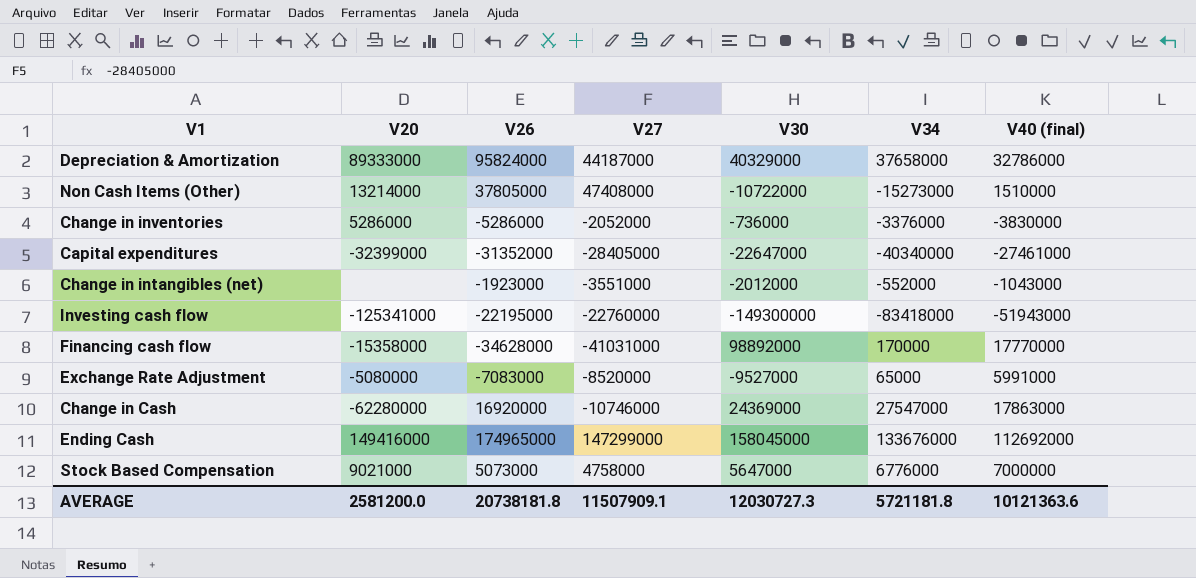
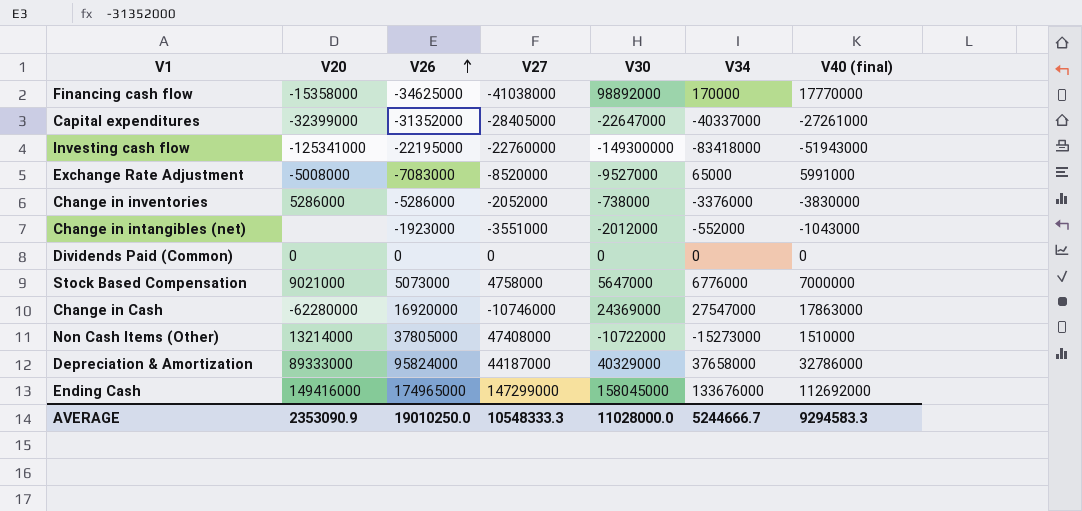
row order: none -> V26 ascending
Financing cash flow | V26: -34628000 -> -34625000
Financing cash flow | V27: -41031000 -> -41038000
Capital expenditures | V34: -40340000 -> -40337000
Capital expenditures | V40 (final): -27461000 -> -27261000
Exchange Rate Adjustment | V20: -5080000 -> -5008000
Change in inventories | V30: -736000 -> -738000
row Dividends Paid (Common): none -> 0 | 0 | 0 | 0 | 0 | 0
AVERAGE | V20: 2581200.0 -> 2353090.9
AVERAGE | V26: 20738181.8 -> 19010250.0
AVERAGE | V27: 11507909.1 -> 10548333.3
AVERAGE | V30: 12030727.3 -> 11028000.0
AVERAGE | V34: 5721181.8 -> 5244666.7
AVERAGE | V40 (final): 10121363.6 -> 9294583.3

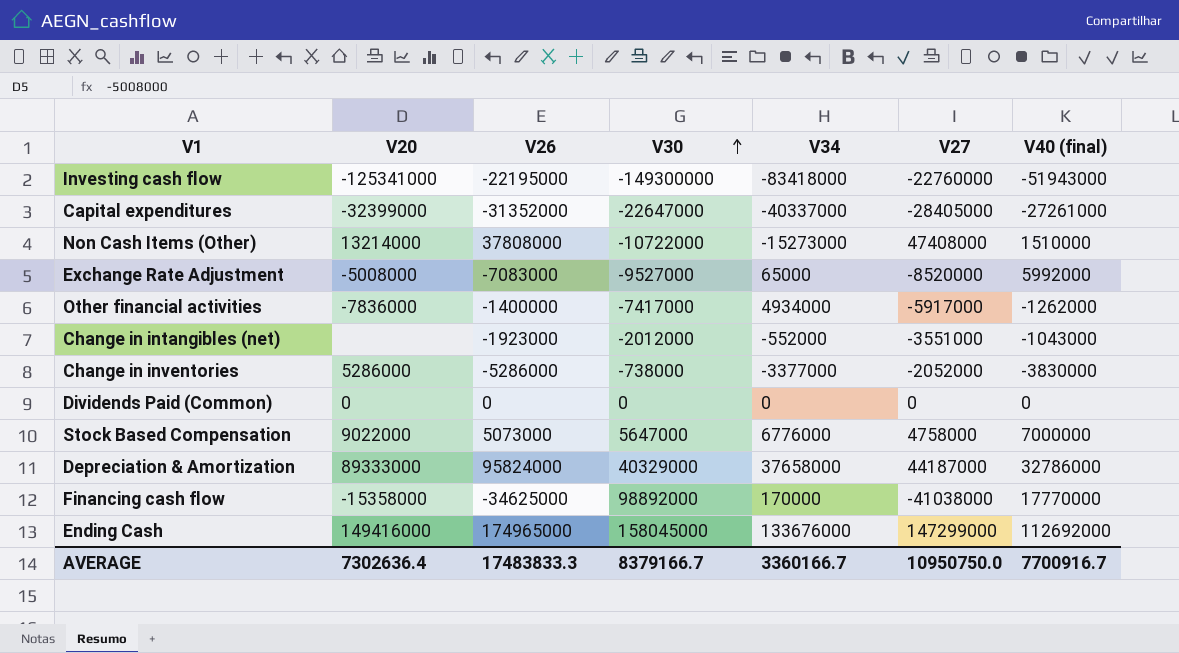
row order: V26 ascending -> V30 ascending
column V27 | position: 4 -> 6
row Change in Cash: -62280000 | 16920000 | -10746000 | 24369000 | 27547000 | 17863000 -> none
Non Cash Items (Other) | V26: 37805000 -> 37808000
Exchange Rate Adjustment | V40 (final): 5991000 -> 5992000
row Other financial activities: none -> -7836000 | -1400000 | -7417000 | 4934000 | -5917000 | -1262000
Change in inventories | V34: -3376000 -> -3377000
Stock Based Compensation | V20: 9021000 -> 9022000
AVERAGE | V20: 2353090.9 -> 7302636.4
AVERAGE | V26: 19010250.0 -> 17483833.3
AVERAGE | V30: 11028000.0 -> 8379166.7
AVERAGE | V34: 5244666.7 -> 3360166.7
AVERAGE | V27: 10548333.3 -> 10950750.0
AVERAGE | V40 (final): 9294583.3 -> 7700916.7

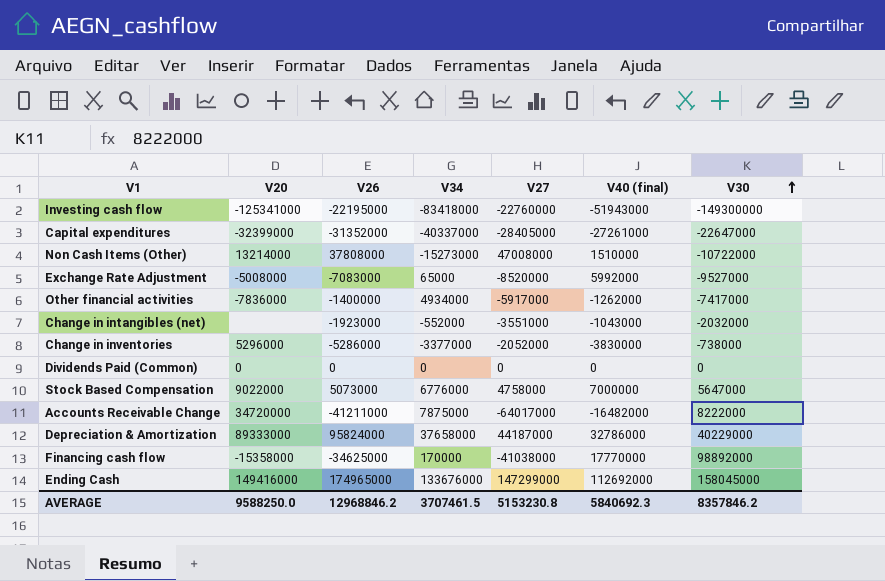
column V30 | position: 4 -> 7
Non Cash Items (Other) | V27: 47408000 -> 47008000
Change in intangibles (net) | V30: -2012000 -> -2032000
Change in inventories | V20: 5286000 -> 5296000
row Accounts Receivable Change: none -> 34720000 | -41211000 | 7875000 | -64017000 | -16482000 | 8222000
Depreciation & Amortization | V30: 40329000 -> 40229000
AVERAGE | V20: 7302636.4 -> 9588250.0
AVERAGE | V26: 17483833.3 -> 12968846.2
AVERAGE | V34: 3360166.7 -> 3707461.5
AVERAGE | V27: 10950750.0 -> 5153230.8
AVERAGE | V40 (final): 7700916.7 -> 5840692.3
AVERAGE | V30: 8379166.7 -> 8357846.2

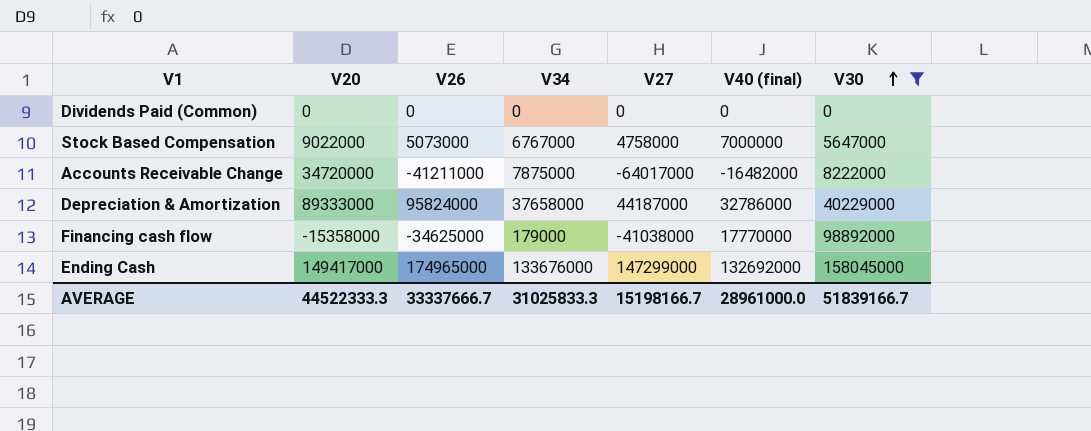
filter: none -> V30 >= 0
Stock Based Compensation | V34: 6776000 -> 6767000
Financing cash flow | V34: 170000 -> 179000
Ending Cash | V20: 149416000 -> 149417000
Ending Cash | V40 (final): 112692000 -> 132692000
AVERAGE | V20: 9588250.0 -> 44522333.3
AVERAGE | V26: 12968846.2 -> 33337666.7
AVERAGE | V34: 3707461.5 -> 31025833.3
AVERAGE | V27: 5153230.8 -> 15198166.7
AVERAGE | V40 (final): 5840692.3 -> 28961000.0
AVERAGE | V30: 8357846.2 -> 51839166.7

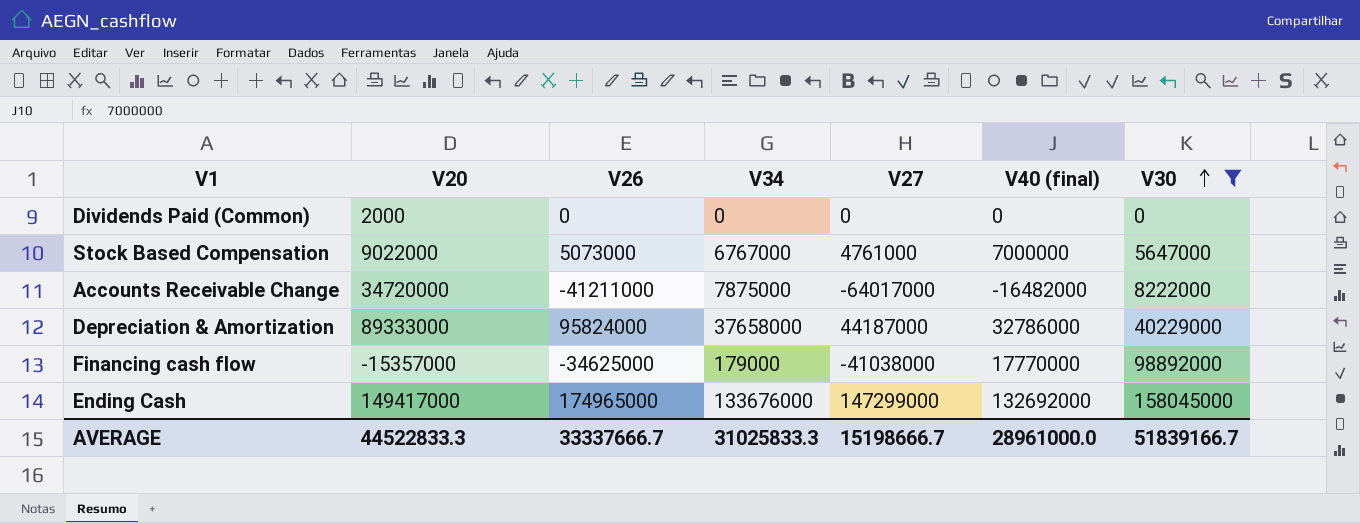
Dividends Paid (Common) | V20: 0 -> 2000
Stock Based Compensation | V27: 4758000 -> 4761000
Financing cash flow | V20: -15358000 -> -15357000
AVERAGE | V20: 44522333.3 -> 44522833.3
AVERAGE | V27: 15198166.7 -> 15198666.7

